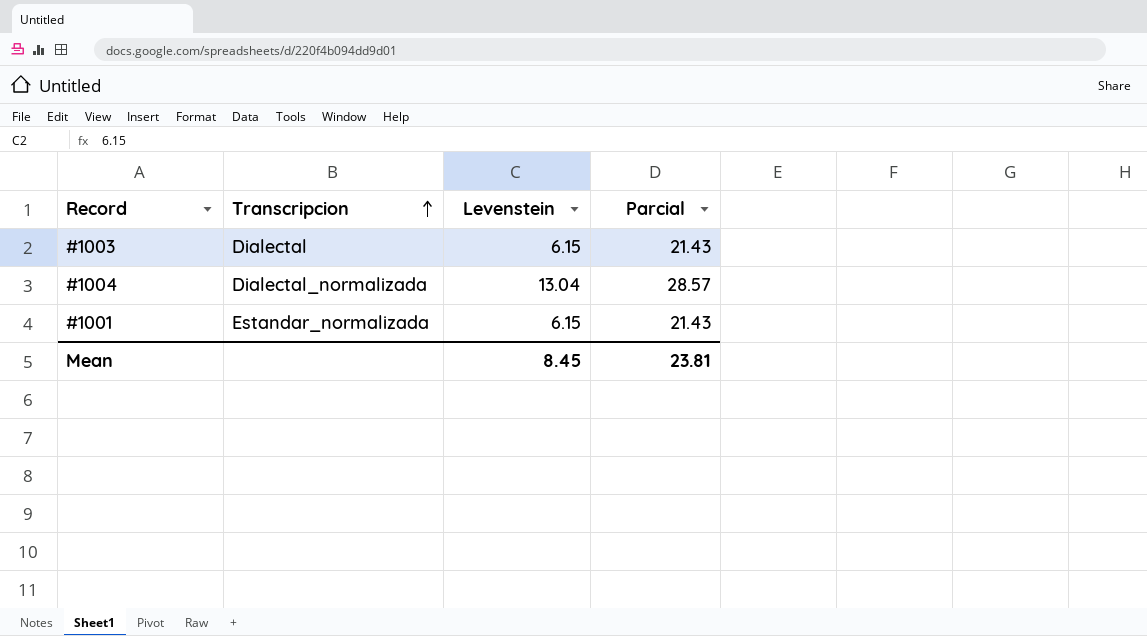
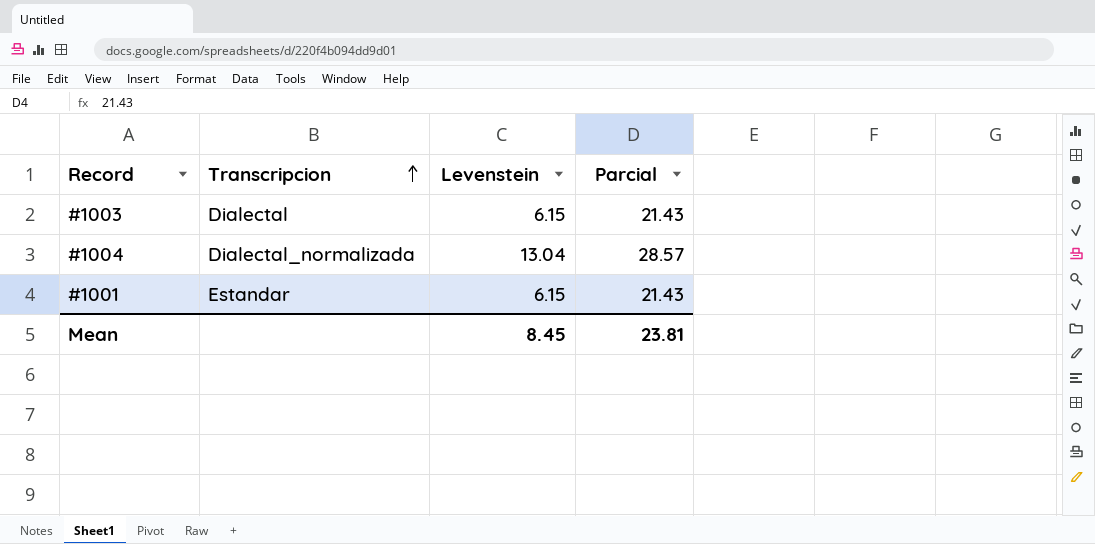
#1001 | Transcripcion: Estandar_normalizada -> Estandar

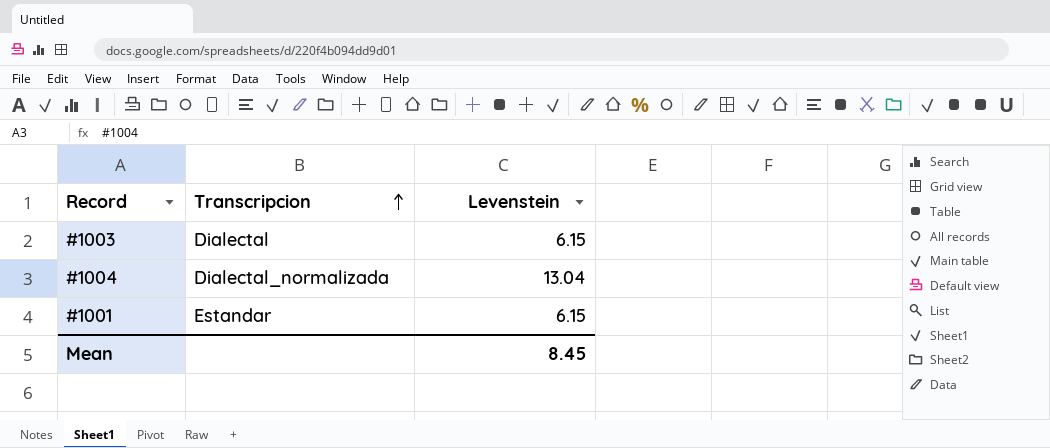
column Parcial | position: 4 -> none

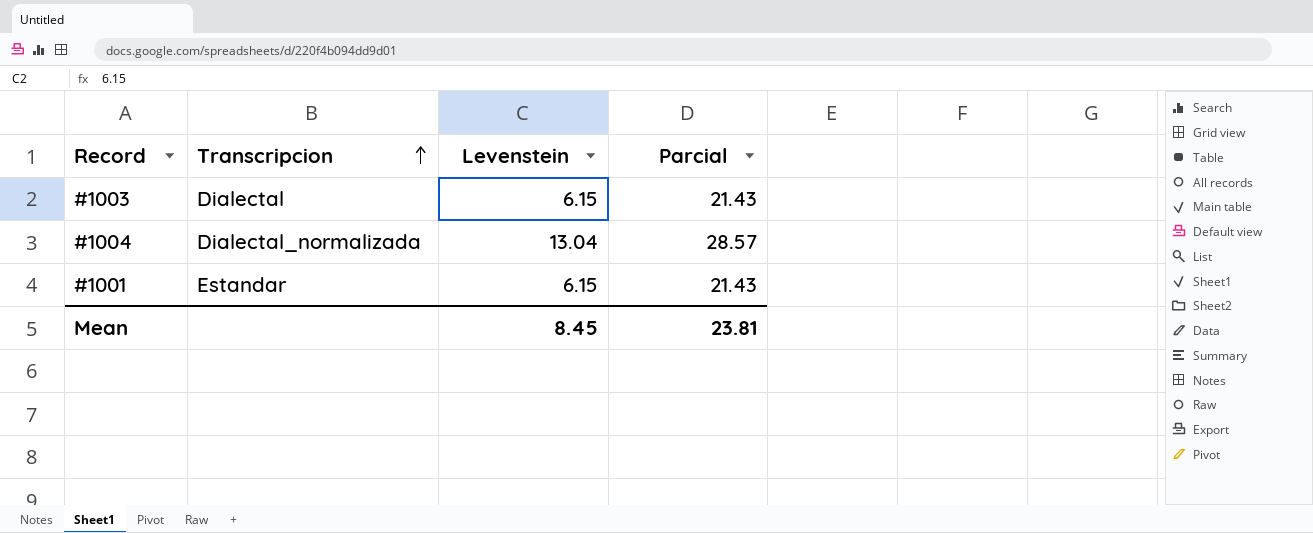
column Parcial | position: none -> 4

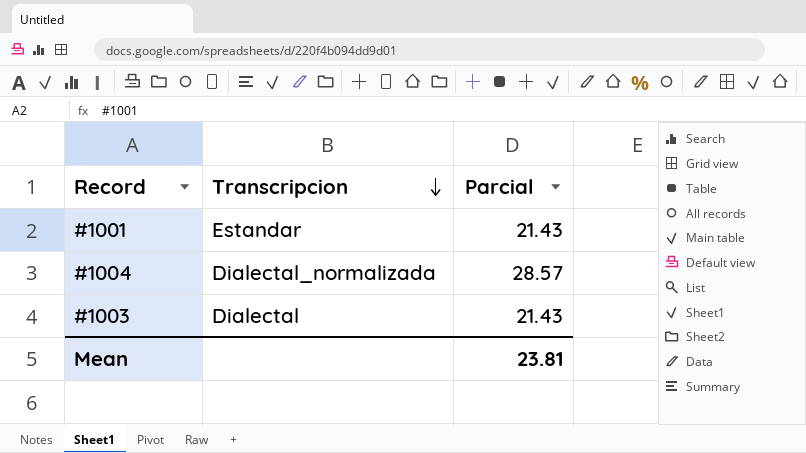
row order: Transcripcion ascending -> Transcripcion descending
column Levenstein | position: 3 -> none

